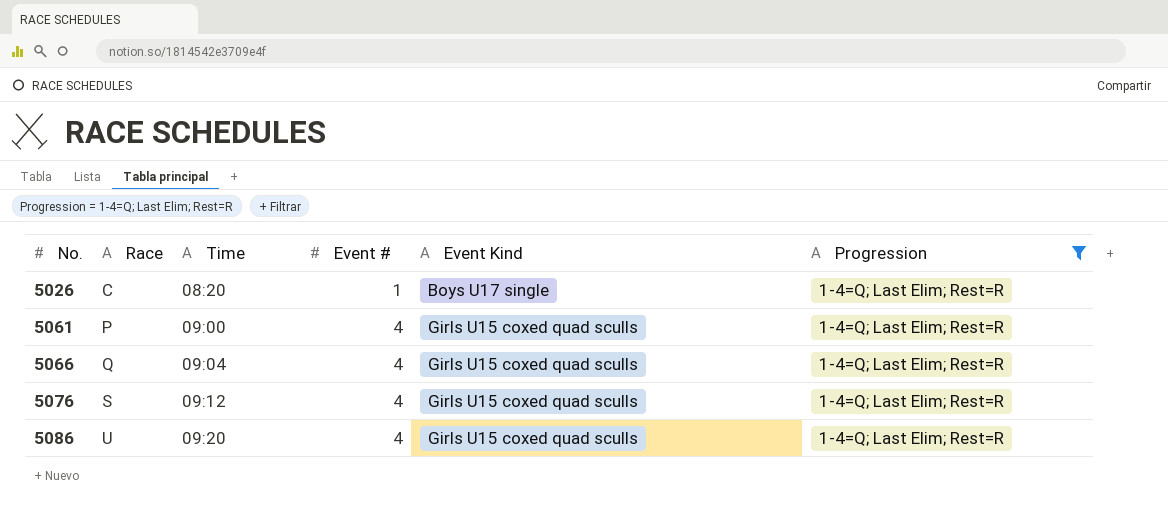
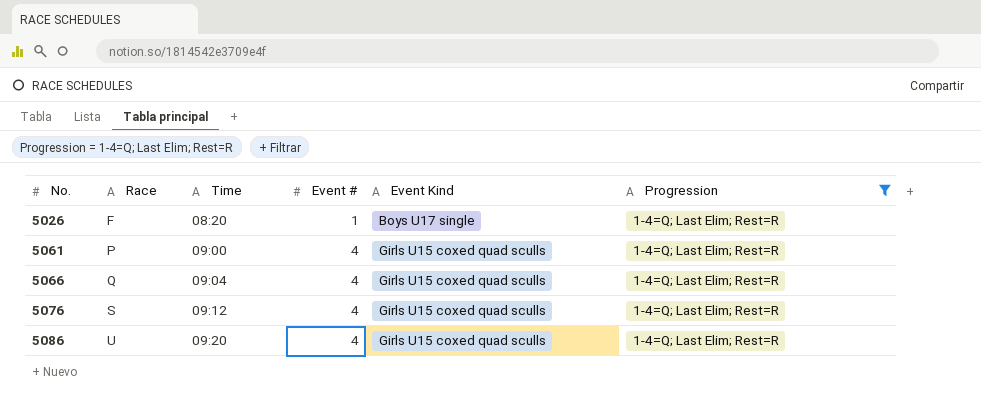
5026 | Race: C -> F

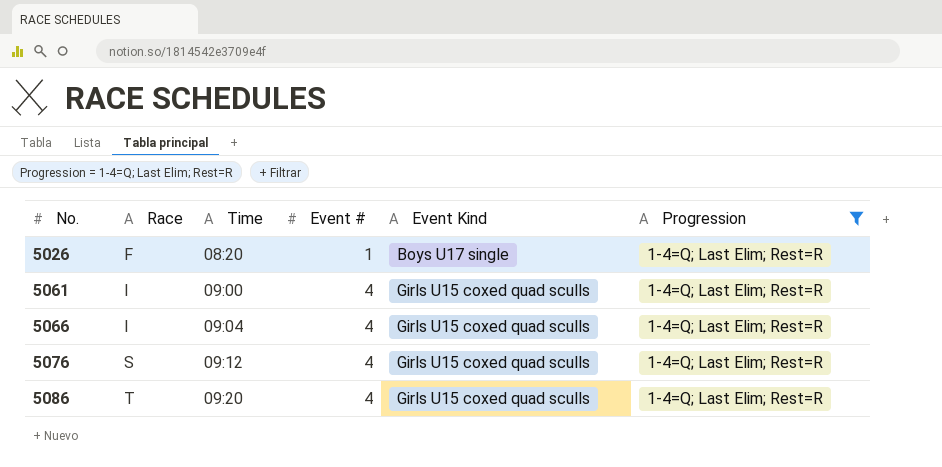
5061 | Race: P -> I
5066 | Race: Q -> I
5086 | Race: U -> T

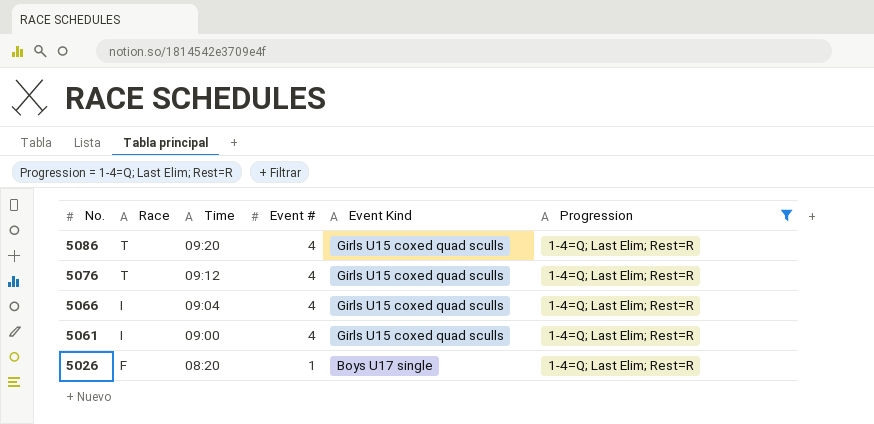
row order: No. ascending -> No. descending
5076 | Race: S -> T

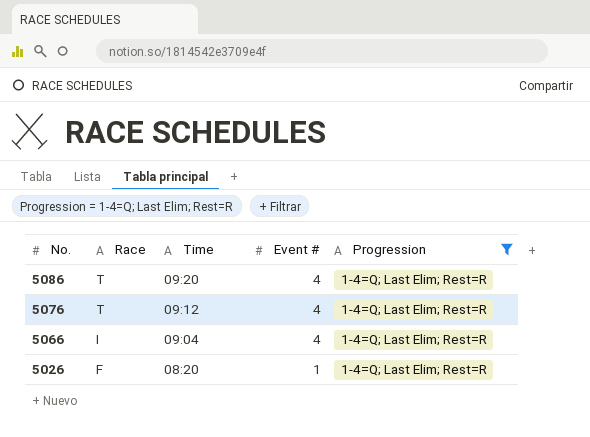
column Event Kind | position: 5 -> none
row 5061: I | 09:00 | 4 | Girls U15 coxed quad sculls | 1-4=Q; Last Elim; Rest=R -> none

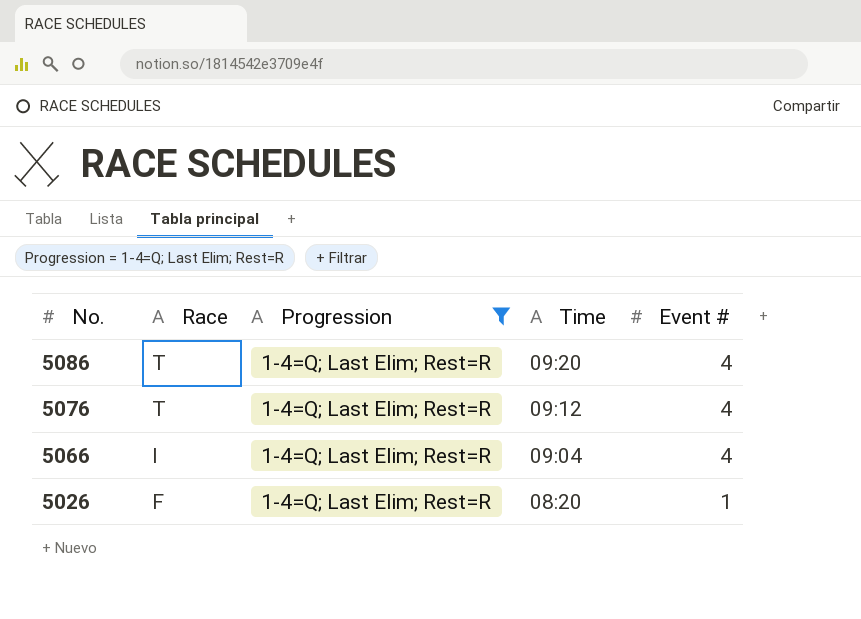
column Progression | position: 5 -> 3

